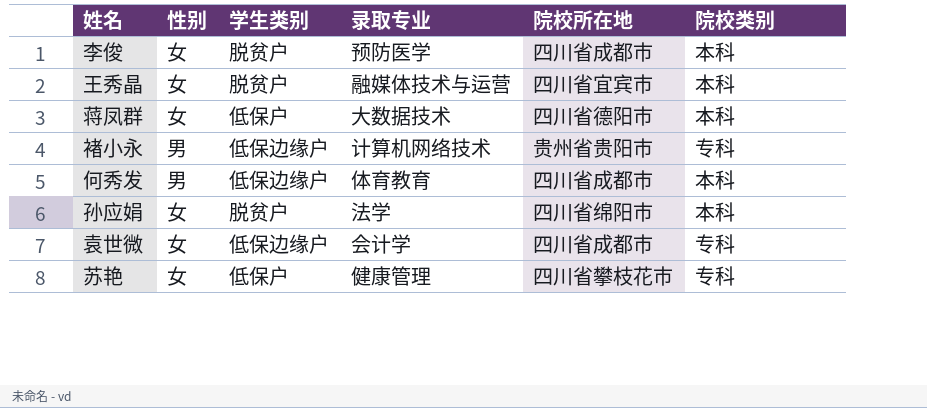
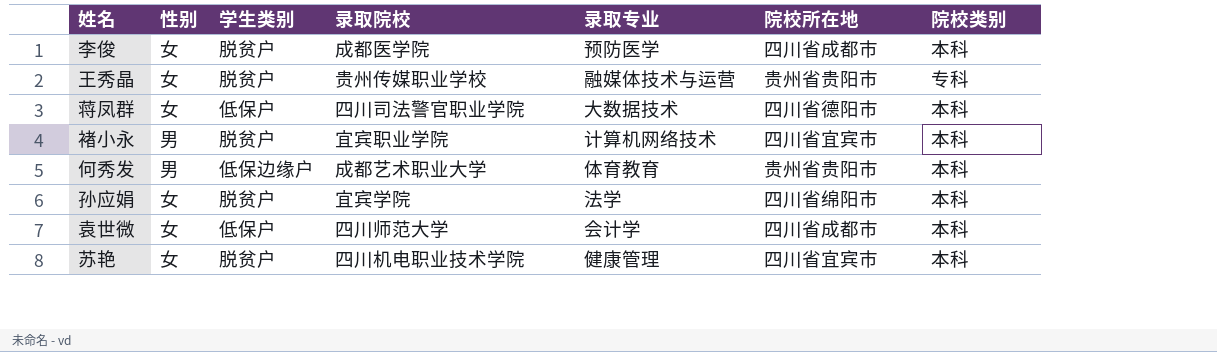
column 录取院校 | position: none -> 4
王秀晶 | 院校所在地: 四川省宜宾市 -> 贵州省贵阳市
王秀晶 | 院校类别: 本科 -> 专科
褚小永 | 学生类别: 低保边缘户 -> 脱贫户
褚小永 | 院校所在地: 贵州省贵阳市 -> 四川省宜宾市
褚小永 | 院校类别: 专科 -> 本科
何秀发 | 院校所在地: 四川省成都市 -> 贵州省贵阳市
袁世微 | 学生类别: 低保边缘户 -> 低保户
袁世微 | 院校类别: 专科 -> 本科
苏艳 | 学生类别: 低保户 -> 脱贫户
苏艳 | 院校所在地: 四川省攀枝花市 -> 四川省宜宾市
苏艳 | 院校类别: 专科 -> 本科

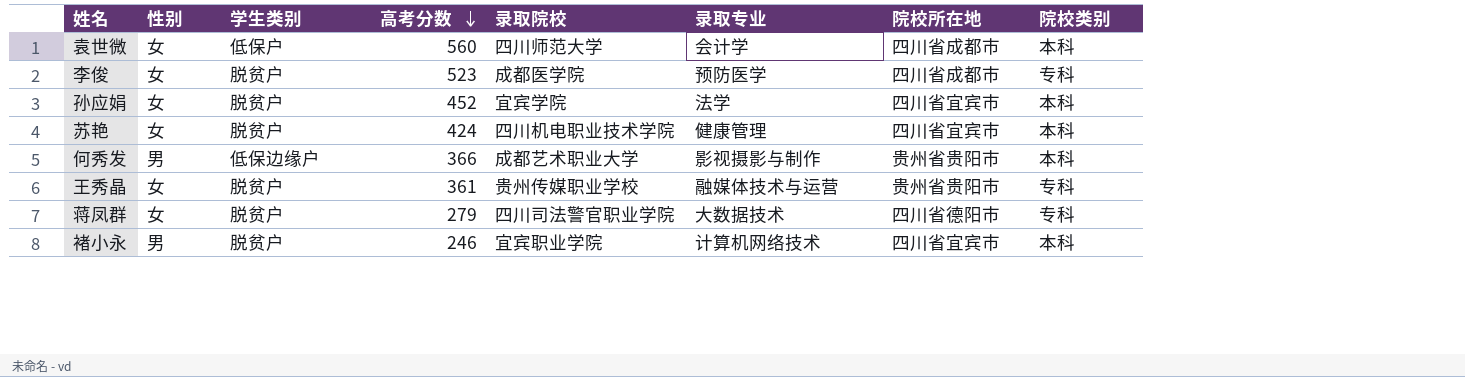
row order: none -> 高考分数 descending
column 高考分数 | position: none -> 4
李俊 | 院校类别: 本科 -> 专科
孙应娟 | 院校所在地: 四川省绵阳市 -> 四川省宜宾市
何秀发 | 录取专业: 体育教育 -> 影视摄影与制作
蒋凤群 | 学生类别: 低保户 -> 脱贫户
蒋凤群 | 院校类别: 本科 -> 专科

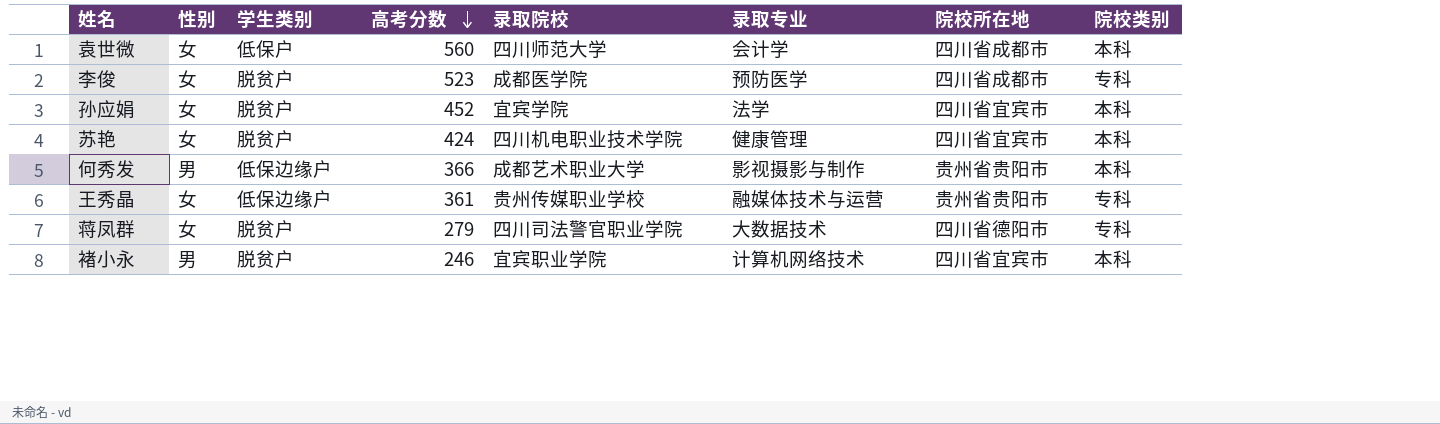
王秀晶 | 学生类别: 脱贫户 -> 低保边缘户

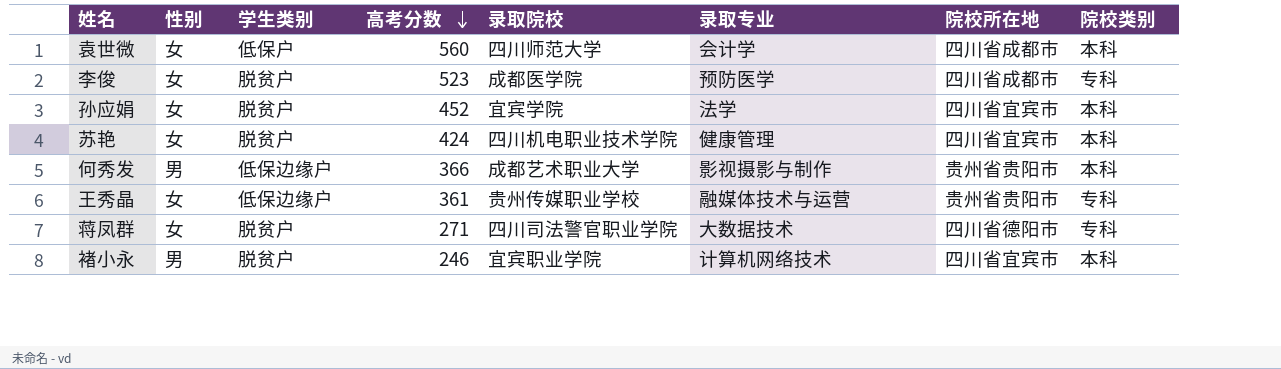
蒋凤群 | 高考分数: 279 -> 271

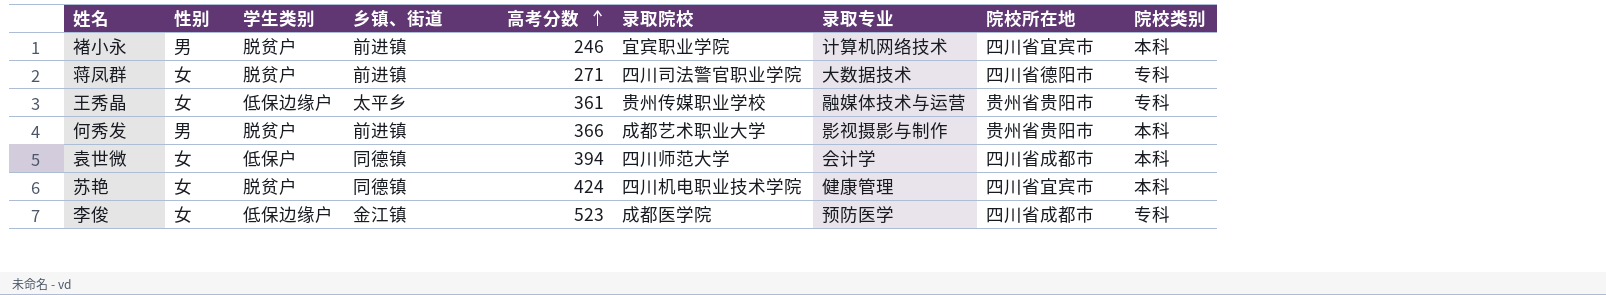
row order: 高考分数 descending -> 高考分数 ascending
column 乡镇、街道 | position: none -> 4
row 孙应娟: 女 | 脱贫户 | 452 | 宜宾学院 | 法学 | 四川省宜宾市 | 本科 -> none
何秀发 | 学生类别: 低保边缘户 -> 脱贫户
袁世微 | 高考分数: 560 -> 394
李俊 | 学生类别: 脱贫户 -> 低保边缘户

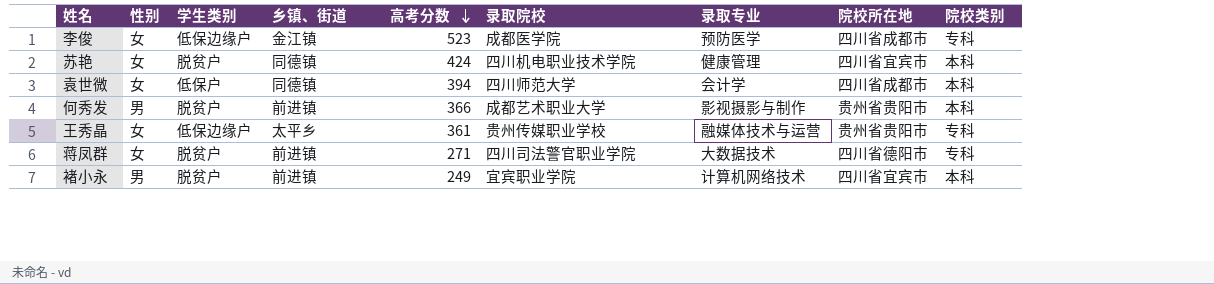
row order: 高考分数 ascending -> 高考分数 descending
褚小永 | 高考分数: 246 -> 249

